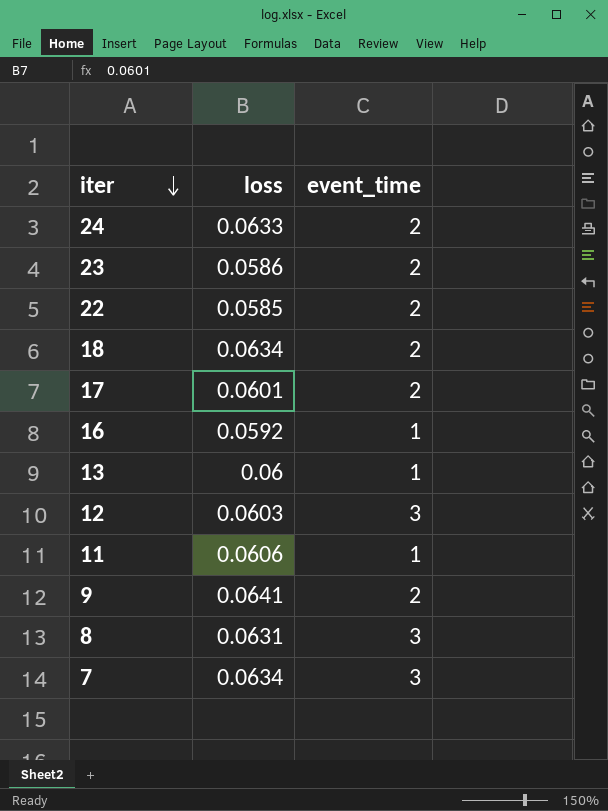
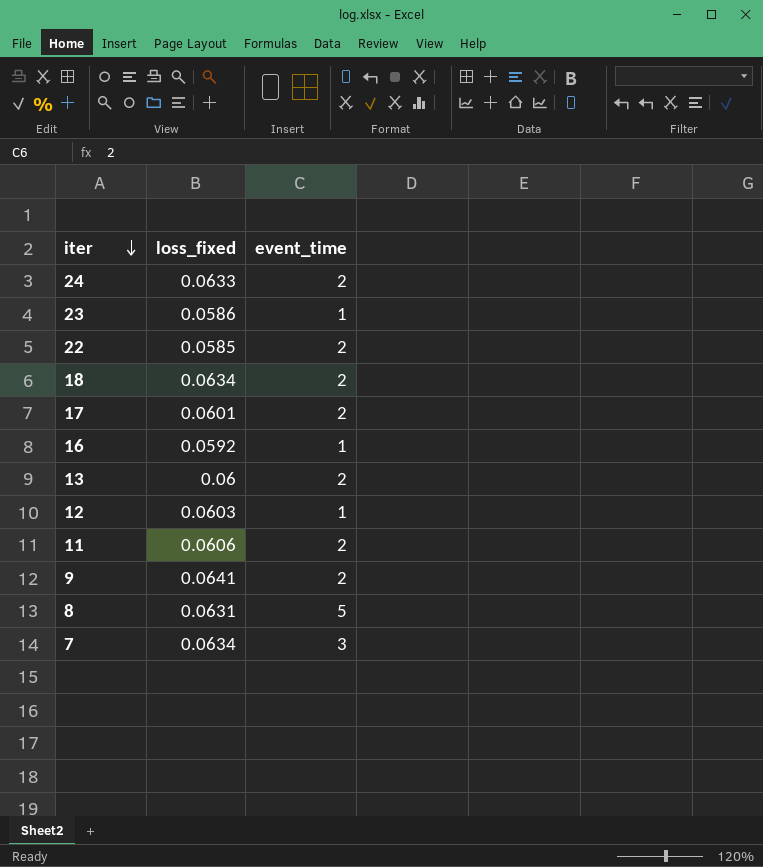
column name: loss -> loss_fixed
23 | event_time: 2 -> 1
13 | event_time: 1 -> 2
12 | event_time: 3 -> 1
11 | event_time: 1 -> 2
8 | event_time: 3 -> 5

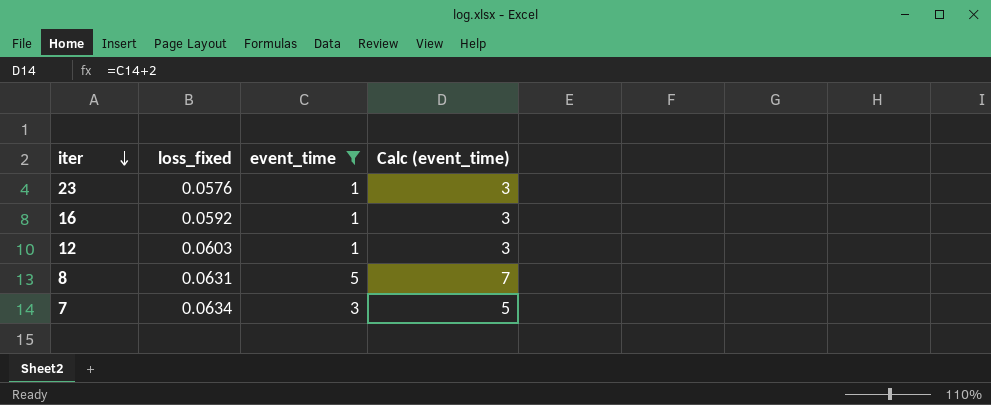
filter: none -> event_time != 2
column Calc (event_time) | formula: none -> [event_time] + 2
23 | loss_fixed: 0.0586 -> 0.0576

